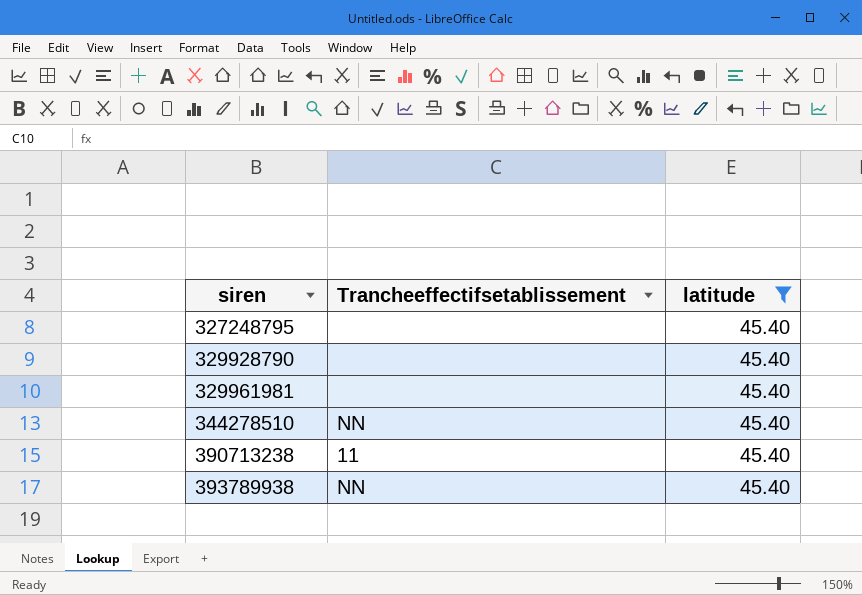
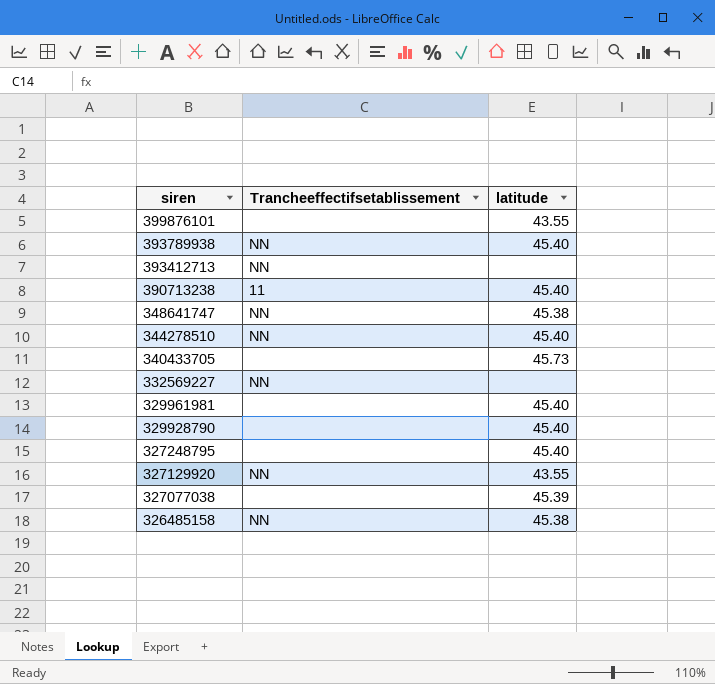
filter: latitude = 45.40 -> none
row order: siren ascending -> siren descending

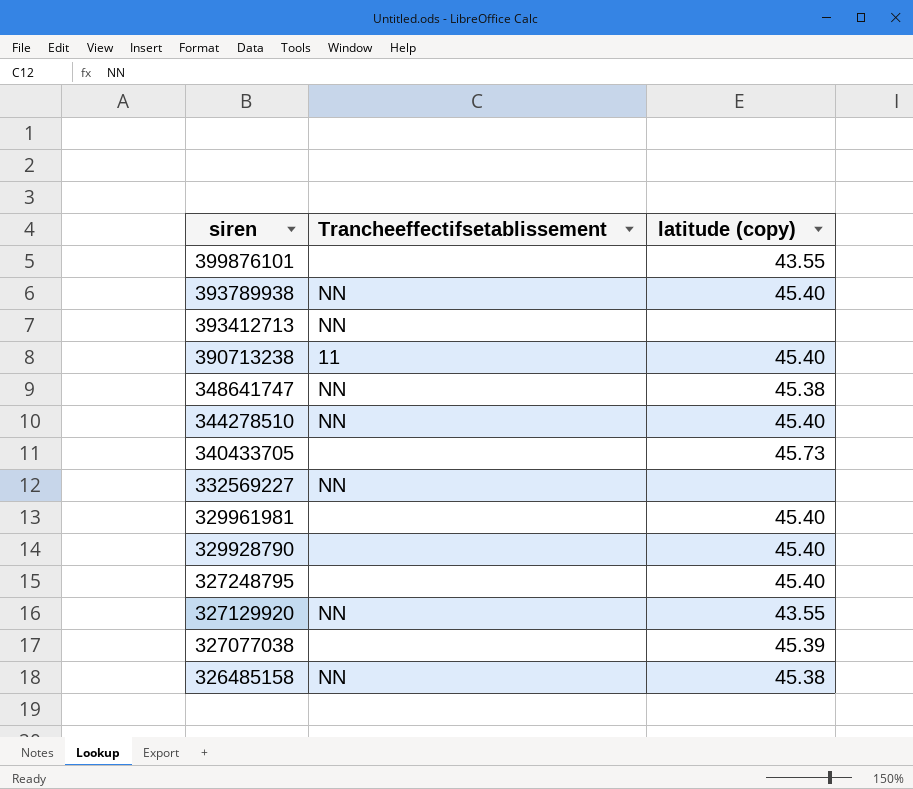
column name: latitude -> latitude (copy)

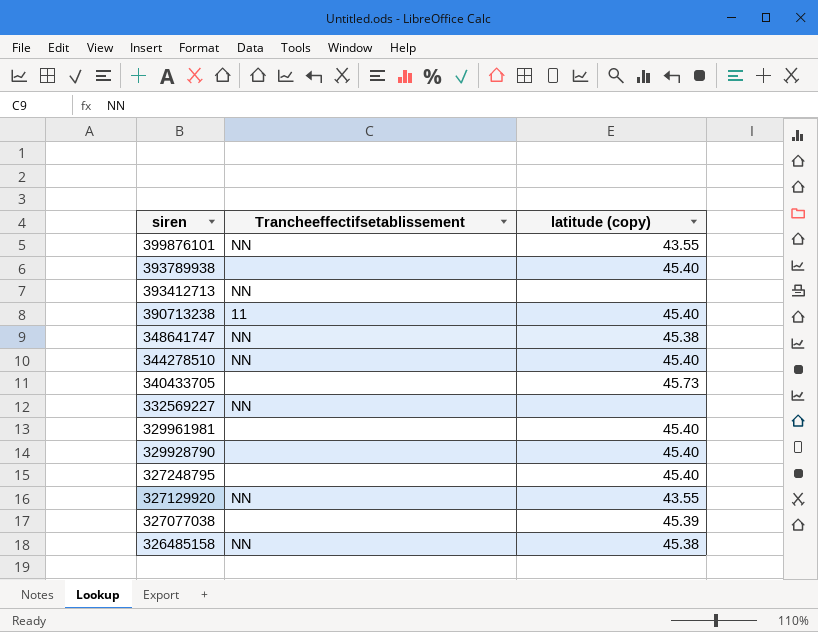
399876101 | Trancheeffectifsetablissement: none -> NN
393789938 | Trancheeffectifsetablissement: NN -> none

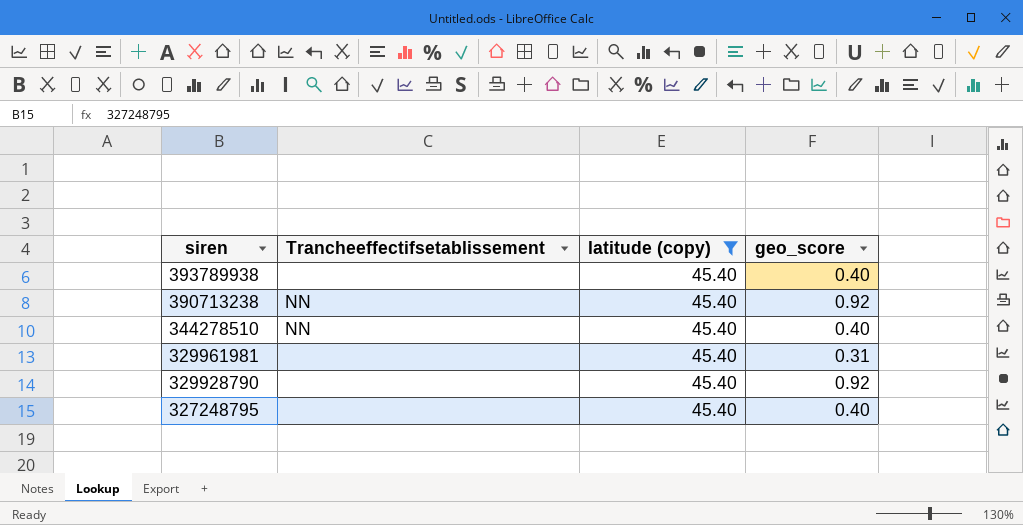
filter: none -> latitude (copy) = 45.40
column geo_score | position: none -> 4
390713238 | Trancheeffectifsetablissement: 11 -> NN

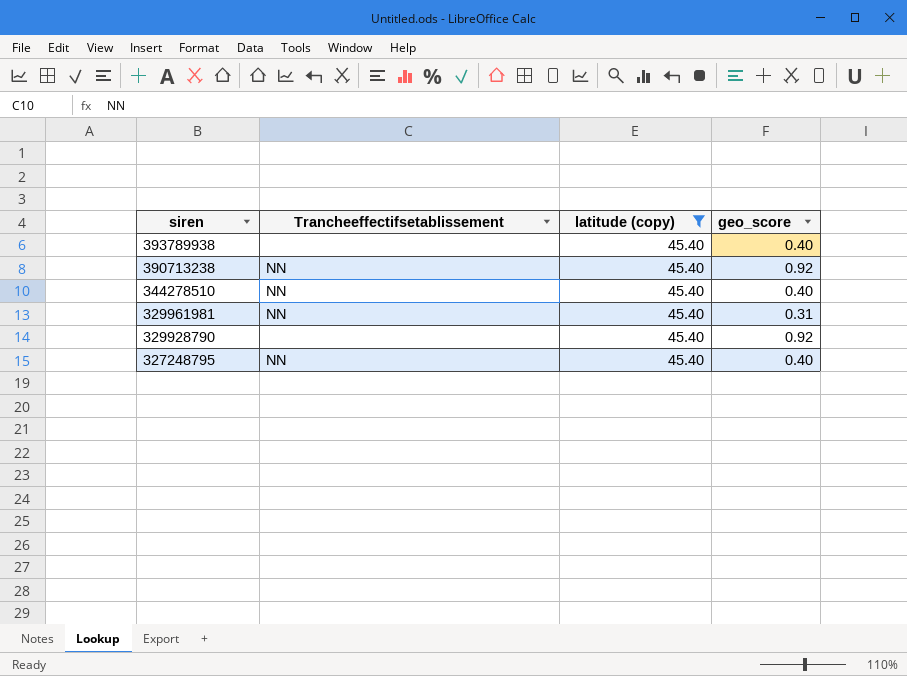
329961981 | Trancheeffectifsetablissement: none -> NN
327248795 | Trancheeffectifsetablissement: none -> NN

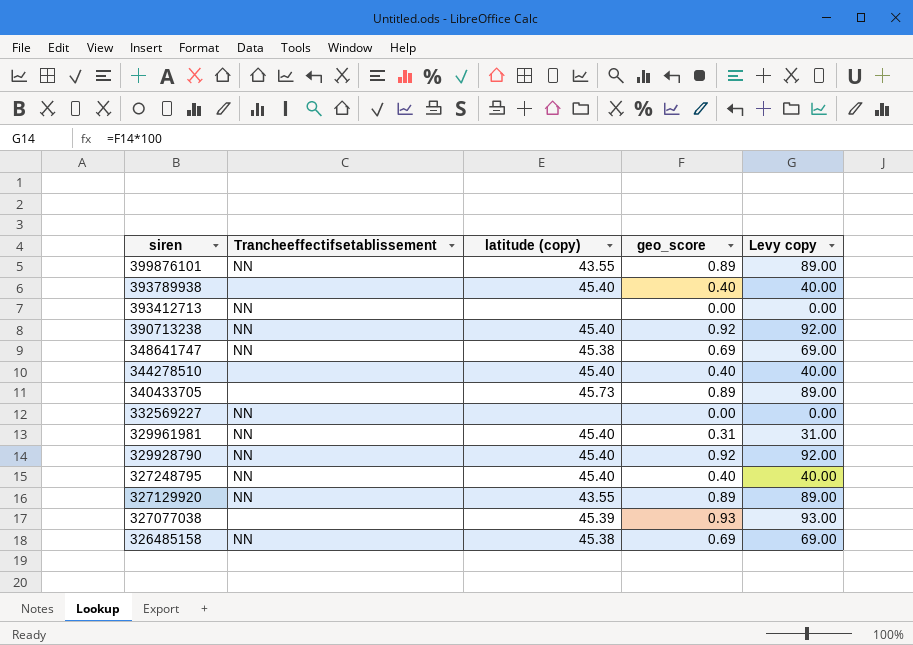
filter: latitude (copy) = 45.40 -> none
column Levy copy | formula: none -> [geo_score] * 100
344278510 | Trancheeffectifsetablissement: NN -> none
329928790 | Trancheeffectifsetablissement: none -> NN

